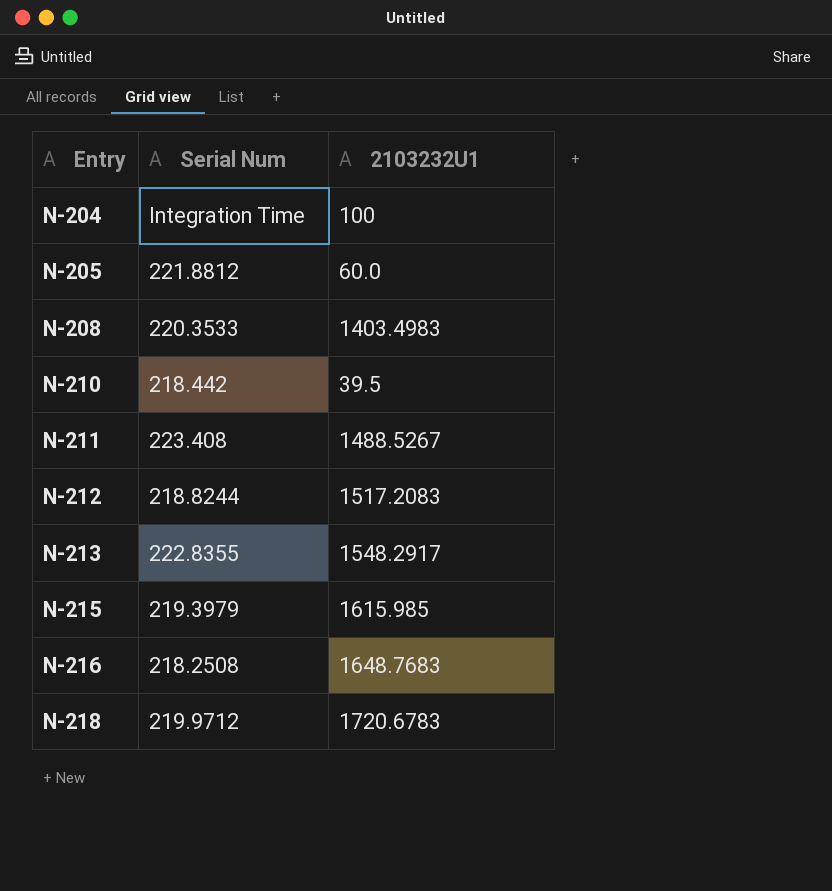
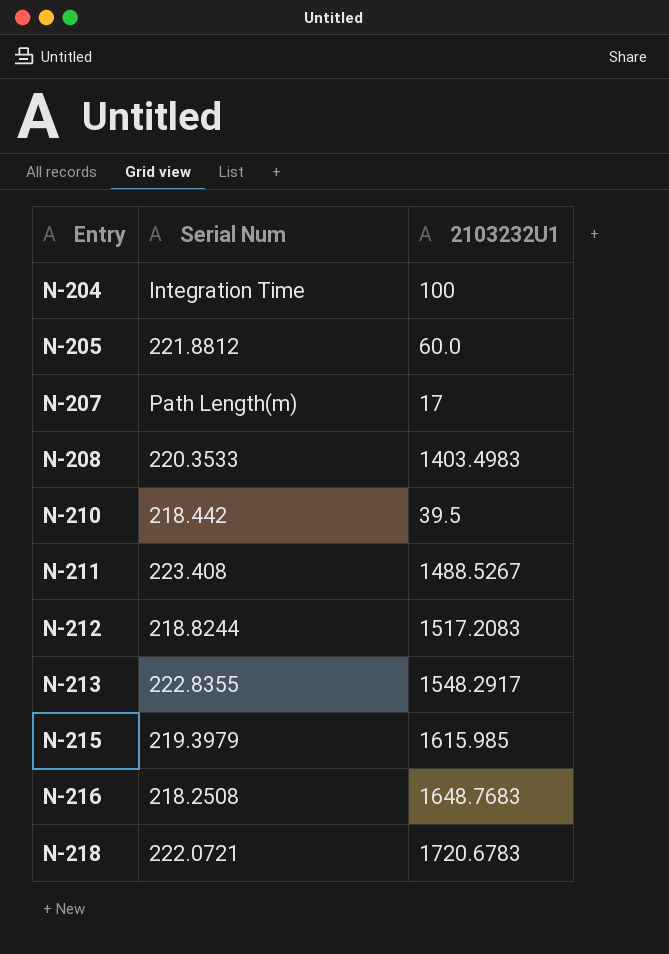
row N-207: none -> Path Length(m) | 17
N-218 | Serial Num: 219.9712 -> 222.0721

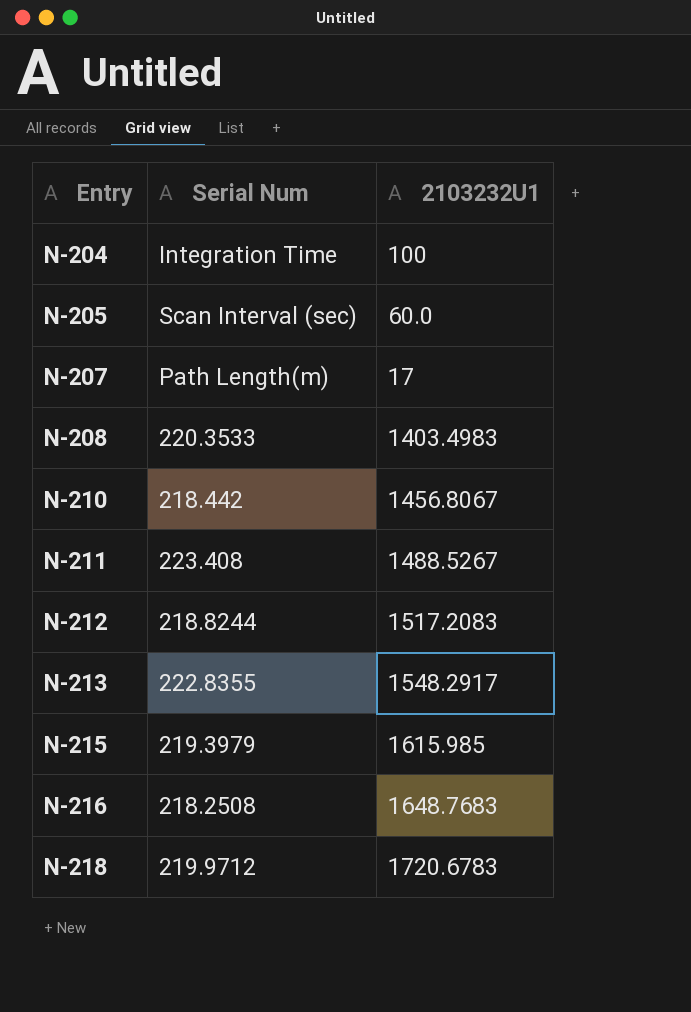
N-205 | Serial Num: 221.8812 -> Scan Interval (sec)
N-210 | 2103232U1: 39.5 -> 1456.8067
N-218 | Serial Num: 222.0721 -> 219.9712

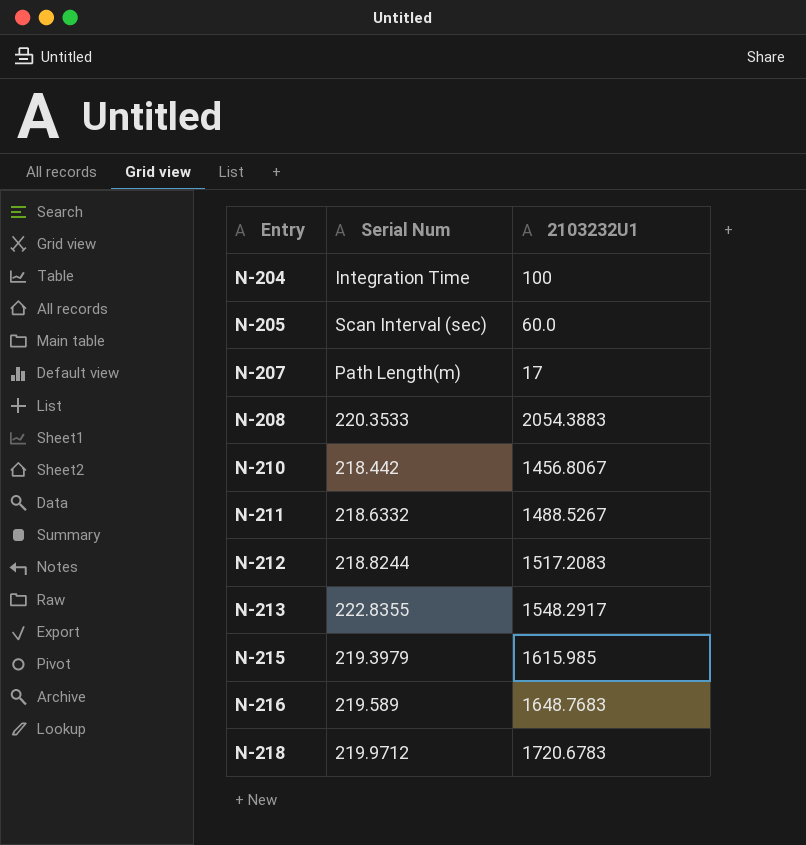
N-208 | 2103232U1: 1403.4983 -> 2054.3883
N-211 | Serial Num: 223.408 -> 218.6332
N-216 | Serial Num: 218.2508 -> 219.589

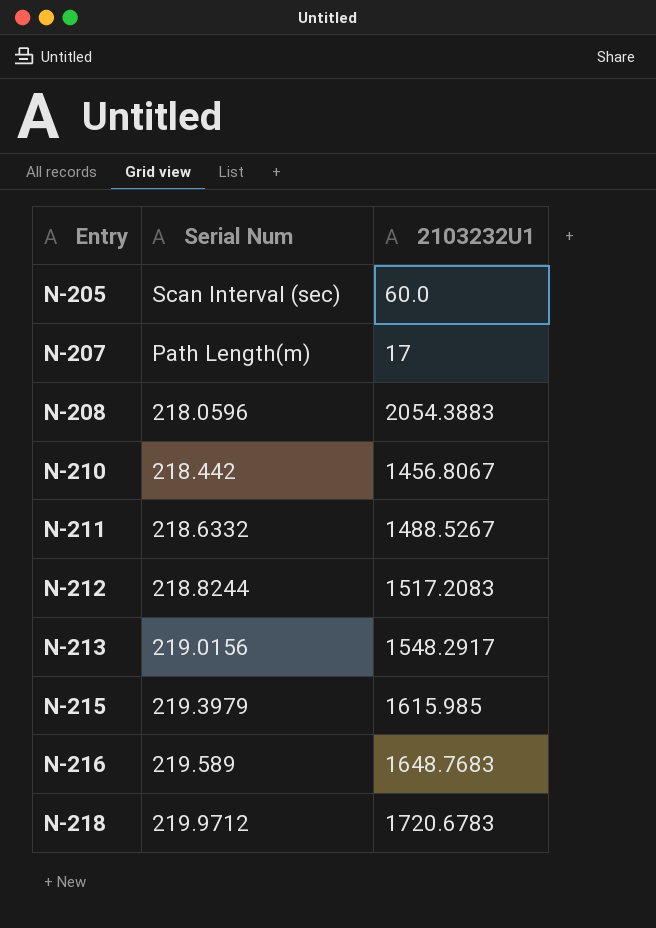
row N-204: Integration Time | 100 -> none
N-208 | Serial Num: 220.3533 -> 218.0596
N-213 | Serial Num: 222.8355 -> 219.0156

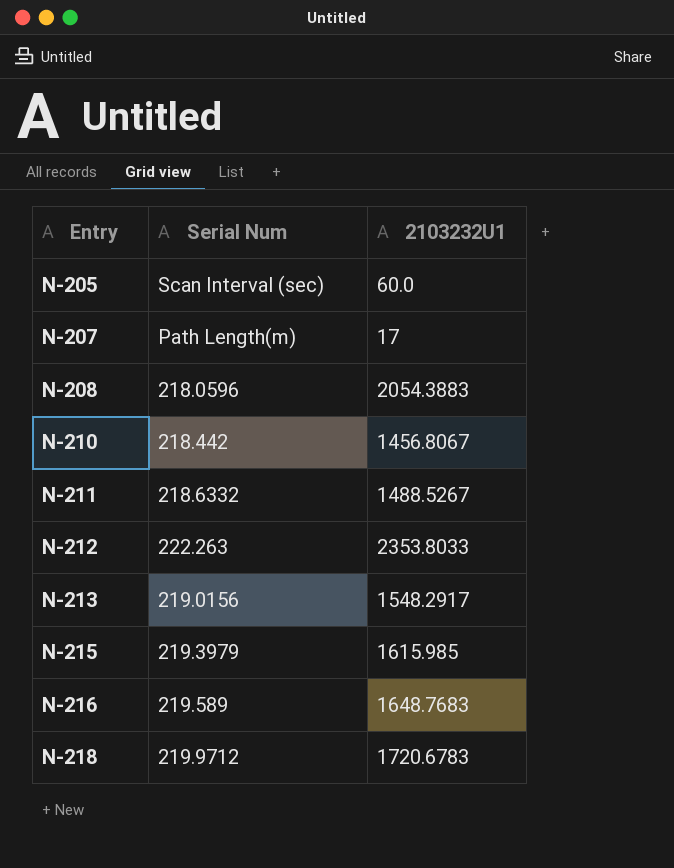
N-212 | Serial Num: 218.8244 -> 222.263
N-212 | 2103232U1: 1517.2083 -> 2353.8033

